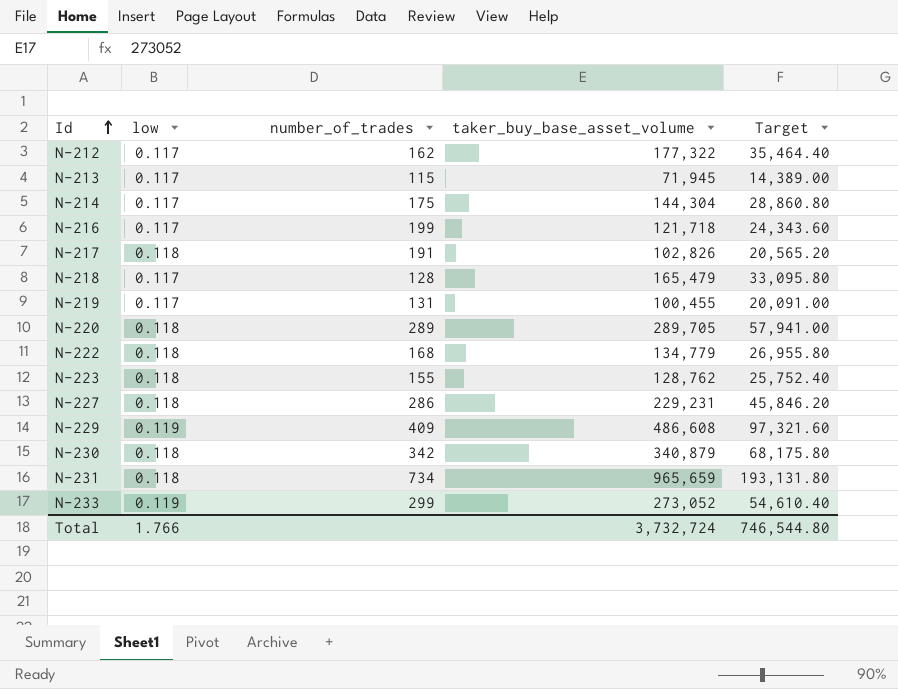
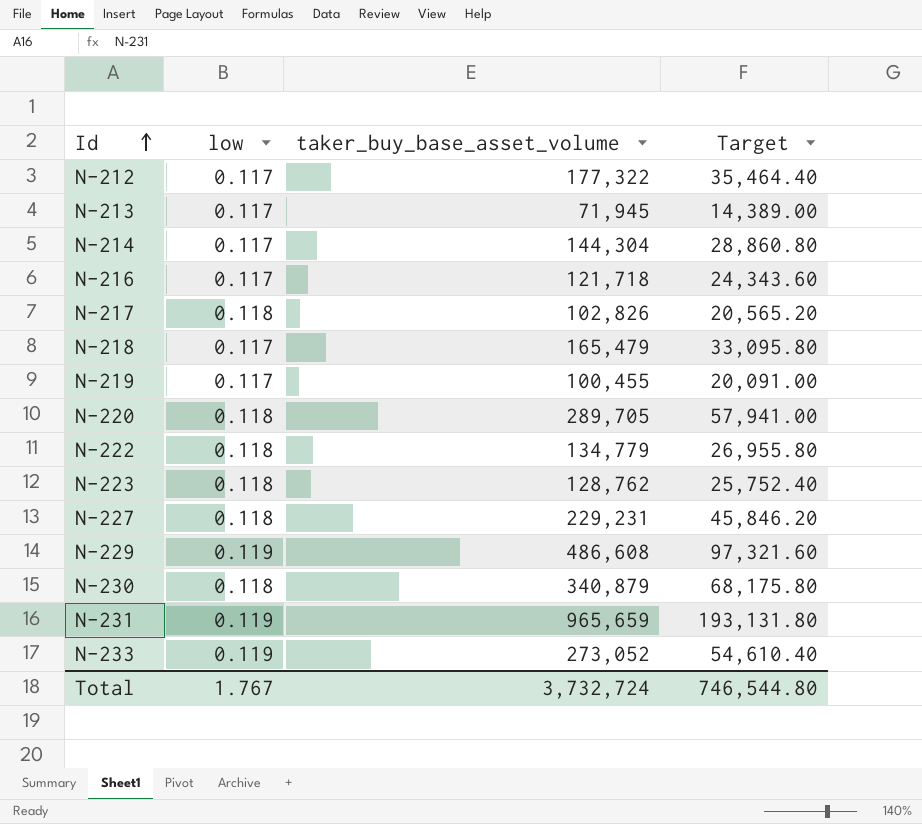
column number_of_trades | position: 3 -> none
N-231 | low: 0.118 -> 0.119
Total | low: 1.766 -> 1.767

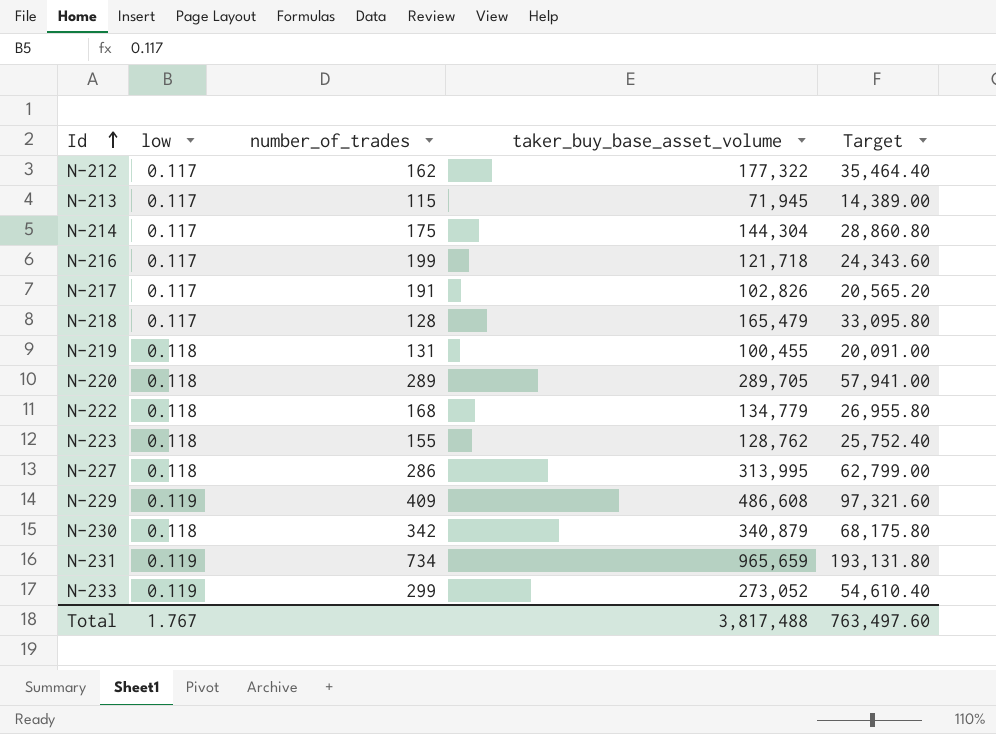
column number_of_trades | position: none -> 3
N-217 | low: 0.118 -> 0.117
N-219 | low: 0.117 -> 0.118
N-227 | taker_buy_base_asset_volume: 229,231 -> 313,995
N-227 | Target: 45,846.20 -> 62,799.00
Total | taker_buy_base_asset_volume: 3,732,724 -> 3,817,488
Total | Target: 746,544.80 -> 763,497.60

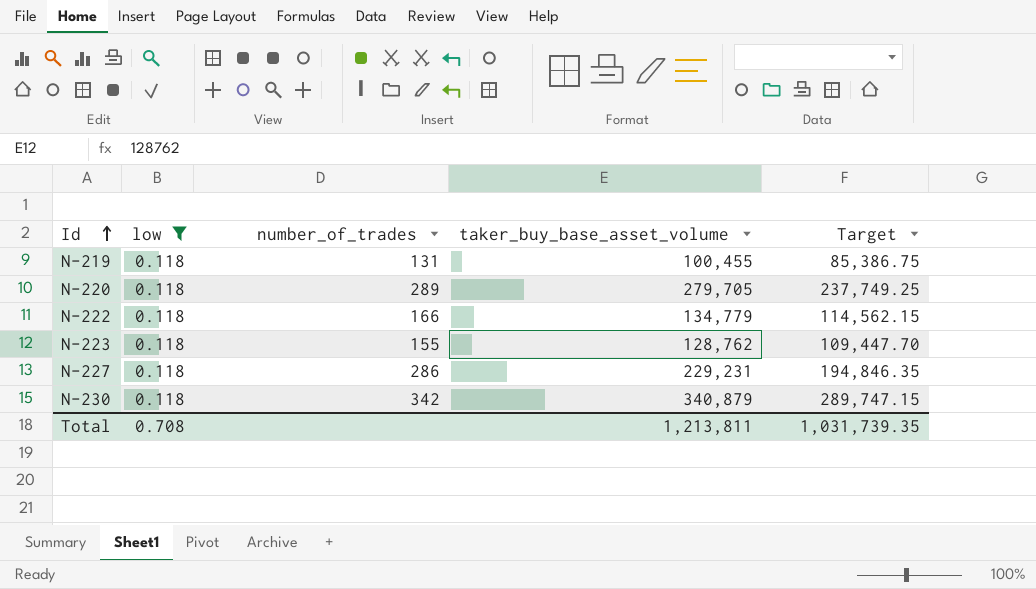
filter: none -> low = 0.118
column Target | formula: [taker_buy_base_asset_volume] * 0.2 -> [taker_buy_base_asset_volume] * 0.85
N-220 | taker_buy_base_asset_volume: 289,705 -> 279,705
N-222 | number_of_trades: 168 -> 166
N-227 | taker_buy_base_asset_volume: 313,995 -> 229,231
Total | low: 1.767 -> 0.708
Total | taker_buy_base_asset_volume: 3,817,488 -> 1,213,811
Total | Target: 763,497.60 -> 1,031,739.35

